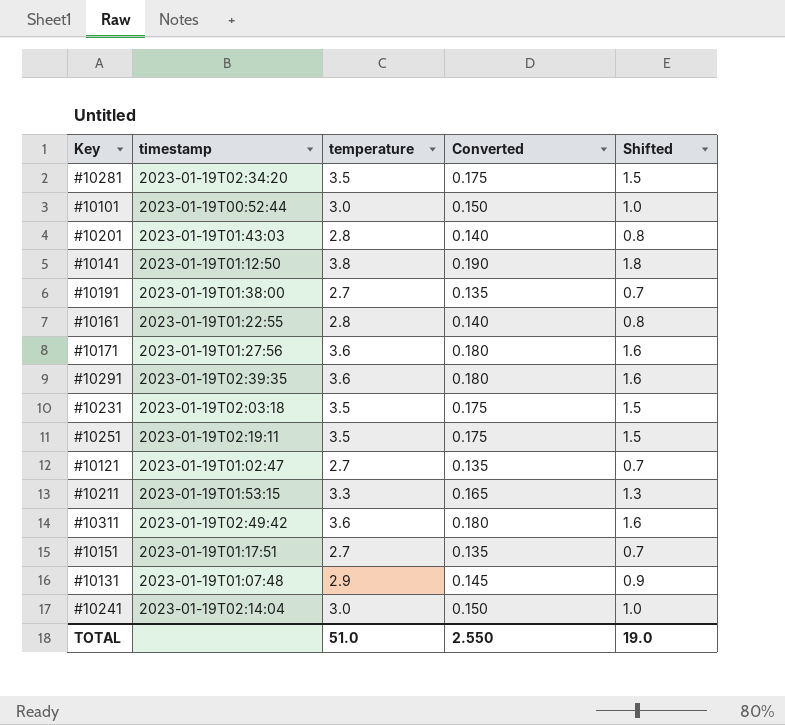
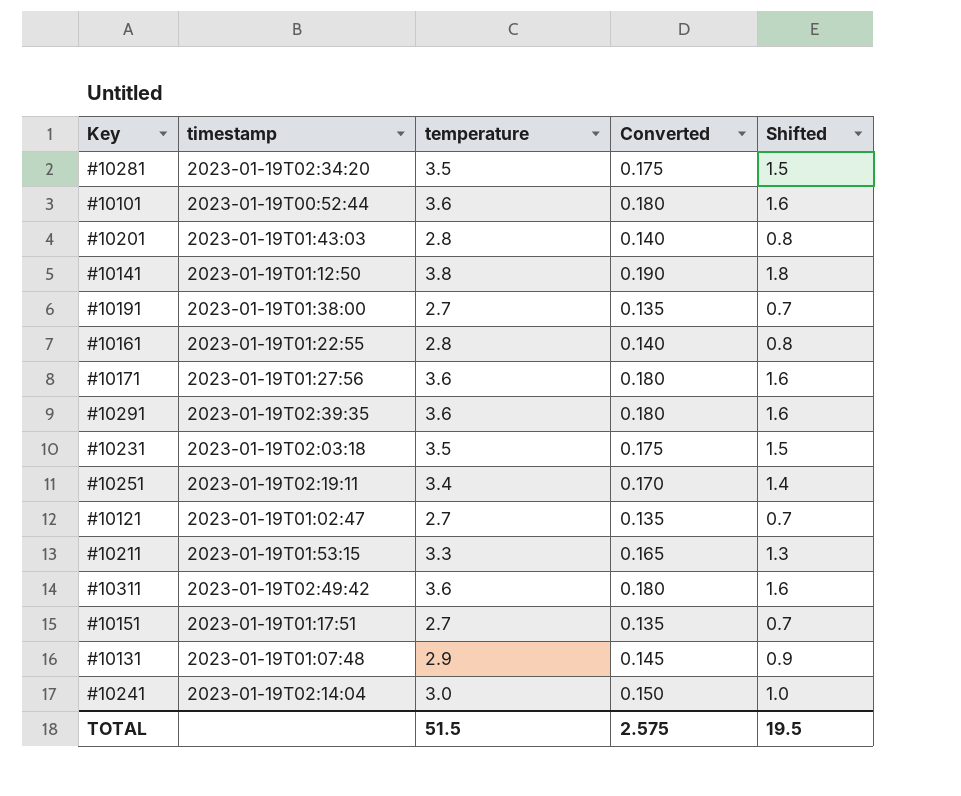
#10101 | temperature: 3.0 -> 3.6
#10101 | Converted: 0.150 -> 0.180
#10101 | Shifted: 1.0 -> 1.6
#10251 | temperature: 3.5 -> 3.4
#10251 | Converted: 0.175 -> 0.170
#10251 | Shifted: 1.5 -> 1.4
TOTAL | temperature: 51.0 -> 51.5
TOTAL | Converted: 2.550 -> 2.575
TOTAL | Shifted: 19.0 -> 19.5

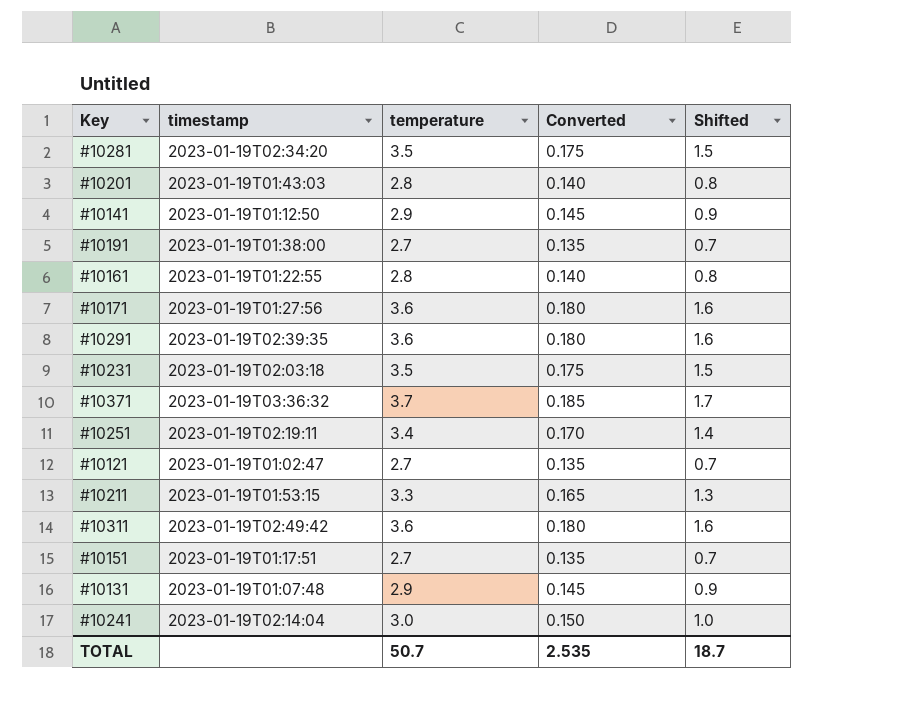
row #10101: 2023-01-19T00:52:44 | 3.6 | 0.180 | 1.6 -> none
#10141 | temperature: 3.8 -> 2.9
#10141 | Converted: 0.190 -> 0.145
#10141 | Shifted: 1.8 -> 0.9
row #10371: none -> 2023-01-19T03:36:32 | 3.7 | 0.185 | 1.7
TOTAL | temperature: 51.5 -> 50.7
TOTAL | Converted: 2.575 -> 2.535
TOTAL | Shifted: 19.5 -> 18.7

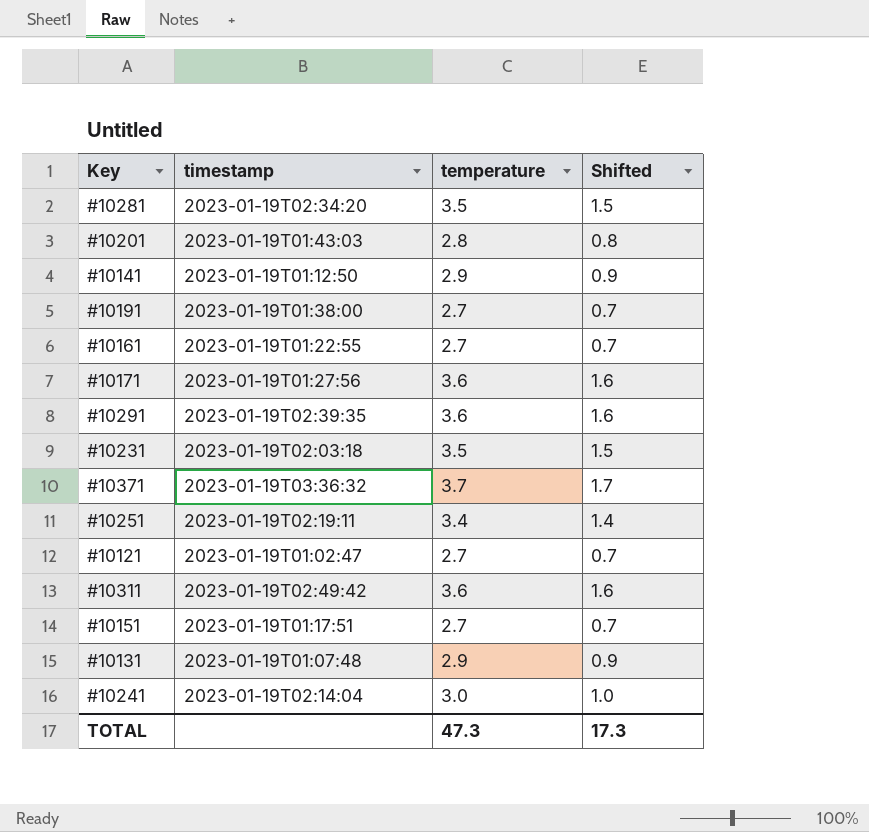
column Converted | formula: [temperature] * 0.05 -> none
row #10211: 2023-01-19T01:53:15 | 3.3 | 0.165 | 1.3 -> none
#10161 | temperature: 2.8 -> 2.7
#10161 | Shifted: 0.8 -> 0.7
TOTAL | temperature: 50.7 -> 47.3
TOTAL | Shifted: 18.7 -> 17.3

